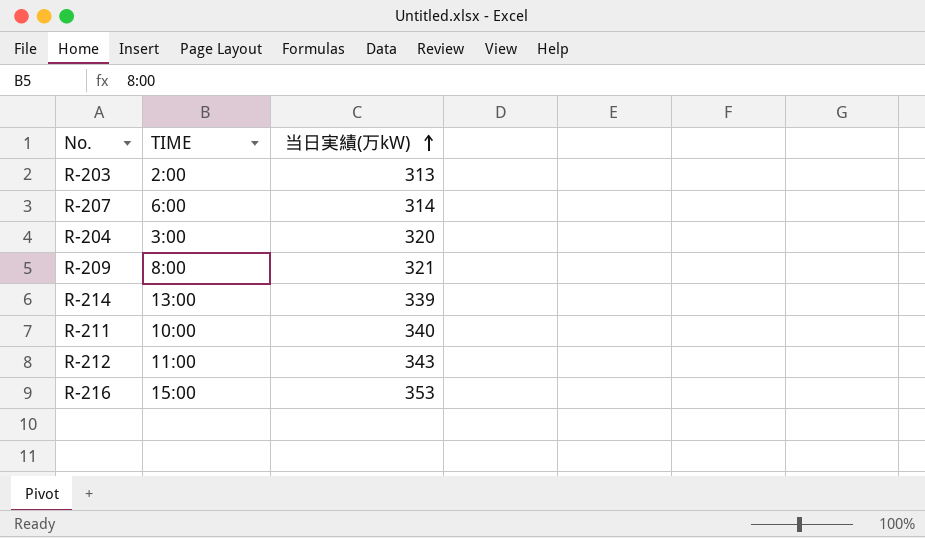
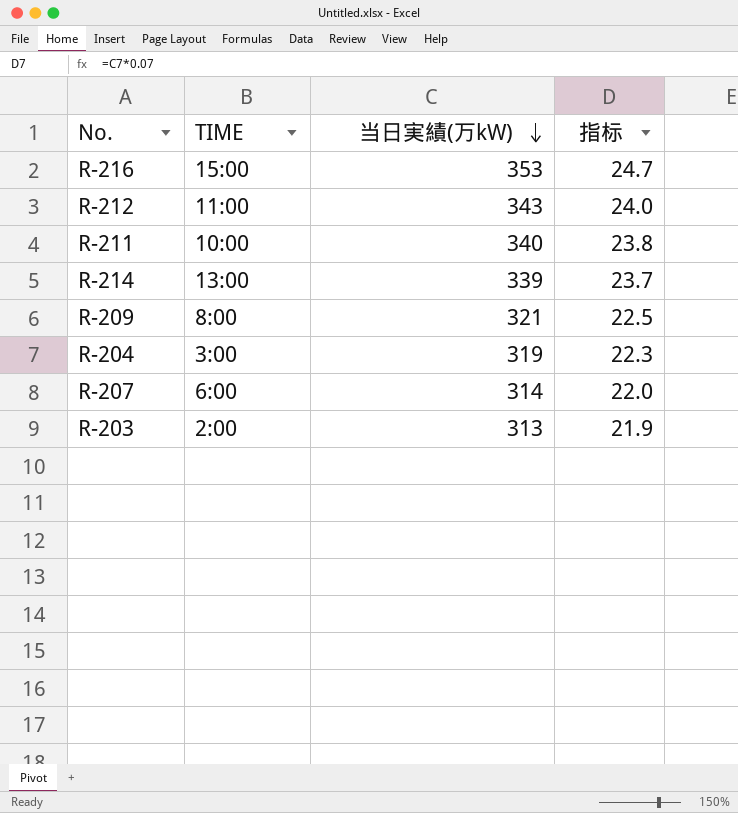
row order: 当日実績(万kW) ascending -> 当日実績(万kW) descending
column 指标 | formula: none -> [当日実績(万kW)] * 0.07
R-204 | 当日実績(万kW): 320 -> 319

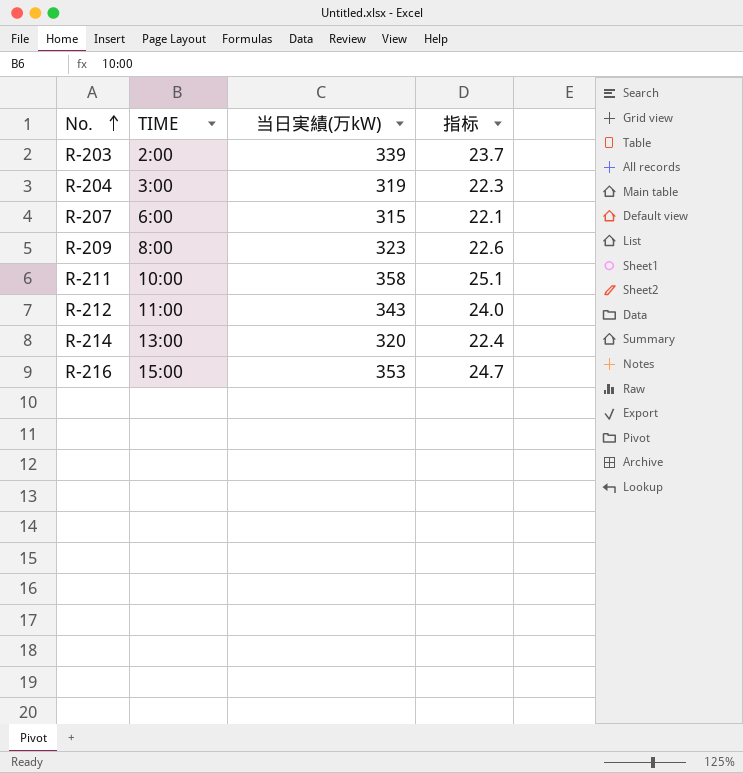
row order: 当日実績(万kW) descending -> No. ascending
R-203 | 当日実績(万kW): 313 -> 339
R-203 | 指标: 21.9 -> 23.7
R-207 | 当日実績(万kW): 314 -> 315
R-207 | 指标: 22.0 -> 22.1
R-209 | 当日実績(万kW): 321 -> 323
R-209 | 指标: 22.5 -> 22.6
R-211 | 当日実績(万kW): 340 -> 358
R-211 | 指标: 23.8 -> 25.1
R-214 | 当日実績(万kW): 339 -> 320
R-214 | 指标: 23.7 -> 22.4

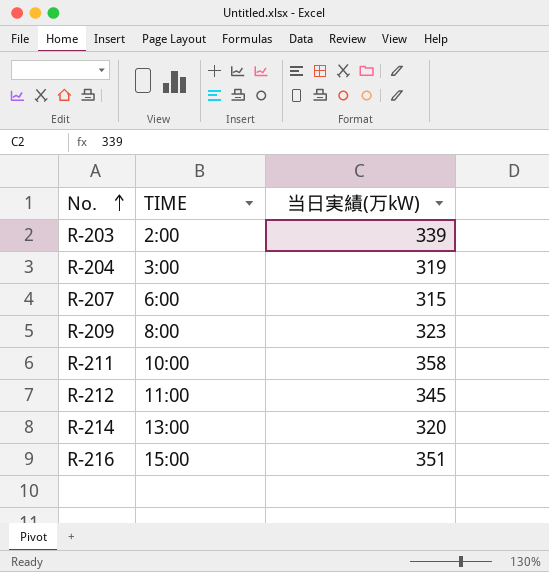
column 指标 | formula: [当日実績(万kW)] * 0.07 -> none
R-212 | 当日実績(万kW): 343 -> 345
R-216 | 当日実績(万kW): 353 -> 351

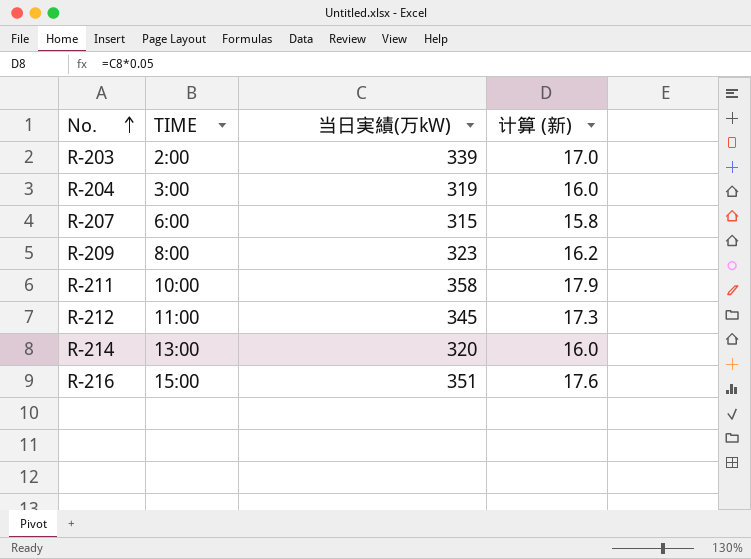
column 计算 (新) | formula: none -> [当日実績(万kW)] * 0.05

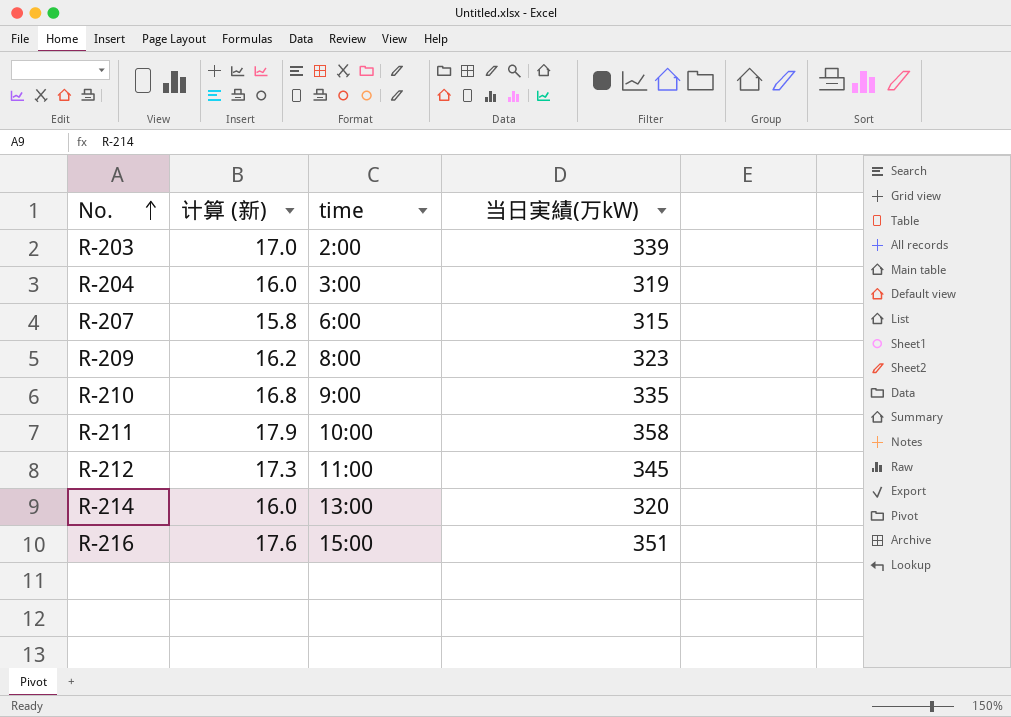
column 计算 (新) | position: 4 -> 2
column name: TIME -> time
row R-210: none -> 16.8 | 9:00 | 335

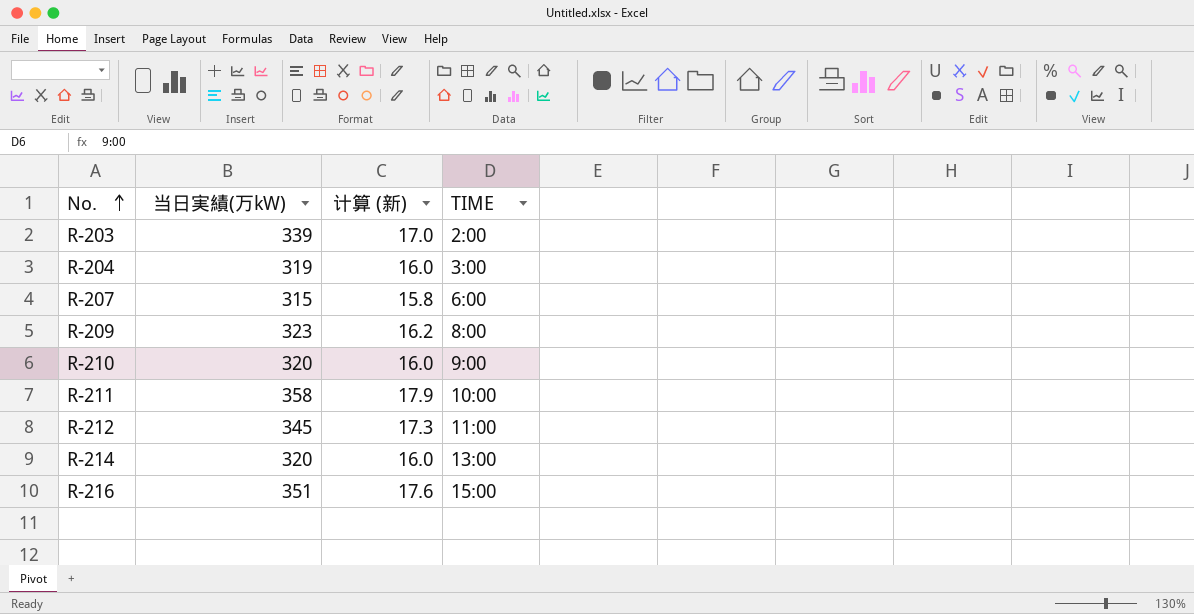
column 当日実績(万kW) | position: 4 -> 2
column name: time -> TIME
R-210 | 当日実績(万kW): 335 -> 320
R-210 | 计算 (新): 16.8 -> 16.0

